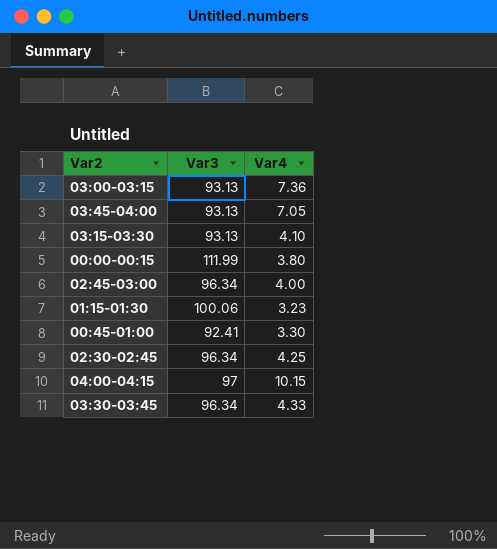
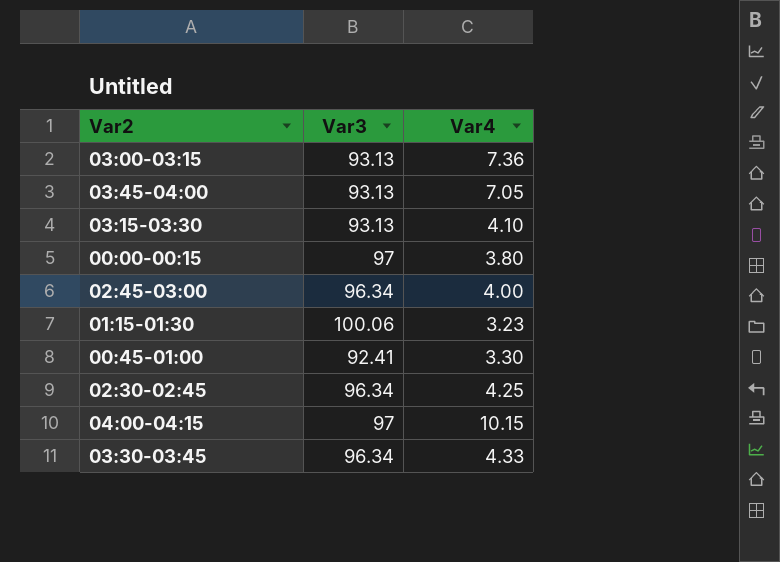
00:00-00:15 | Var3: 111.99 -> 97

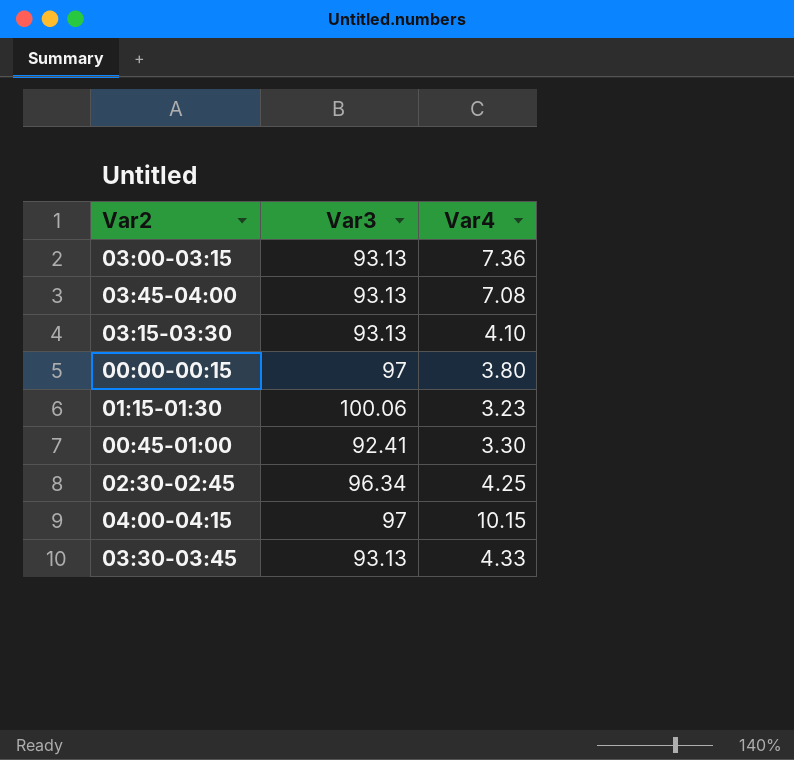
row 02:45-03:00: 96.34 | 4.00 -> none
03:45-04:00 | Var4: 7.05 -> 7.08
03:30-03:45 | Var3: 96.34 -> 93.13

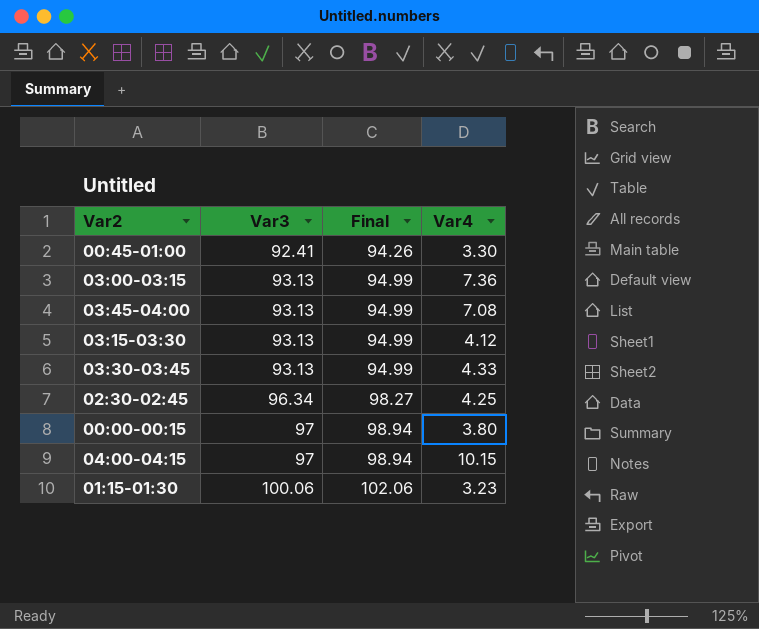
row order: none -> Var3 ascending
column Final | formula: none -> [Var3] * 1.02
03:15-03:30 | Var4: 4.10 -> 4.12

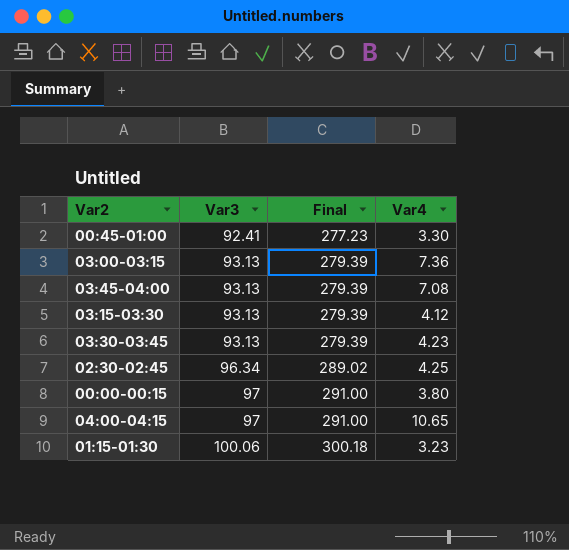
column Final | formula: [Var3] * 1.02 -> [Var3] * 3
03:30-03:45 | Var4: 4.33 -> 4.23
04:00-04:15 | Var4: 10.15 -> 10.65

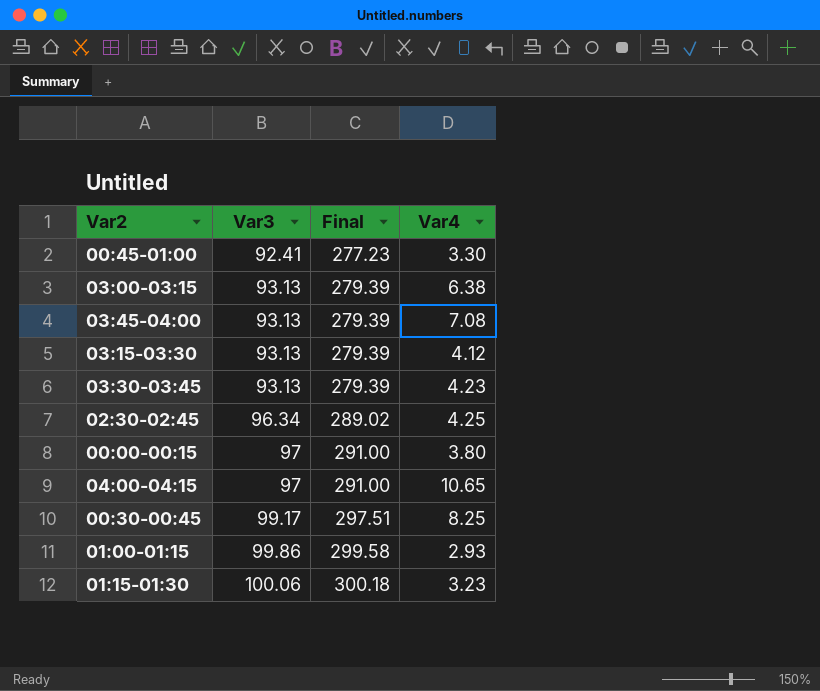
03:00-03:15 | Var4: 7.36 -> 6.38
row 00:30-00:45: none -> 99.17 | 297.51 | 8.25
row 01:00-01:15: none -> 99.86 | 299.58 | 2.93

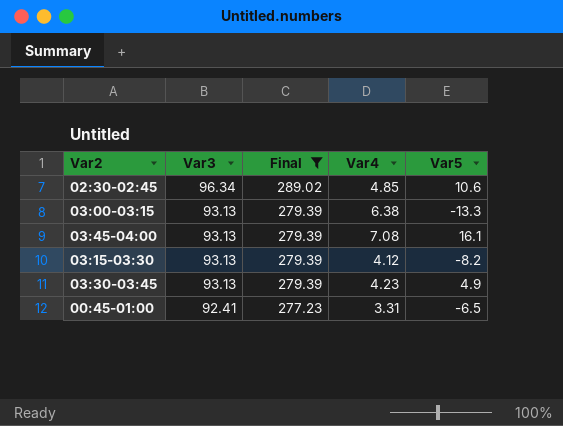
filter: none -> Final <= 289.02
row order: Var3 ascending -> Var3 descending
column Var5 | position: none -> 5
02:30-02:45 | Var4: 4.25 -> 4.85
00:45-01:00 | Var4: 3.30 -> 3.31

